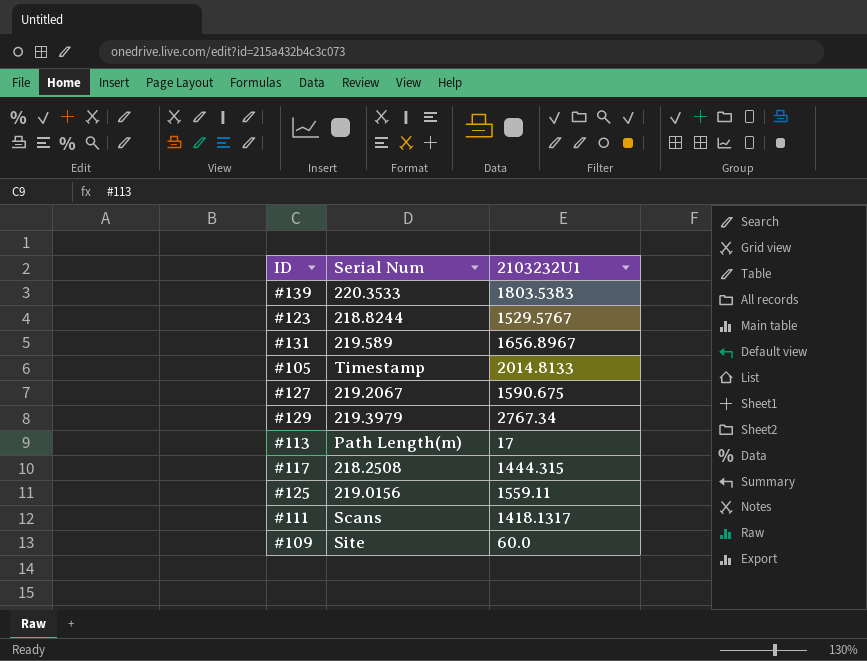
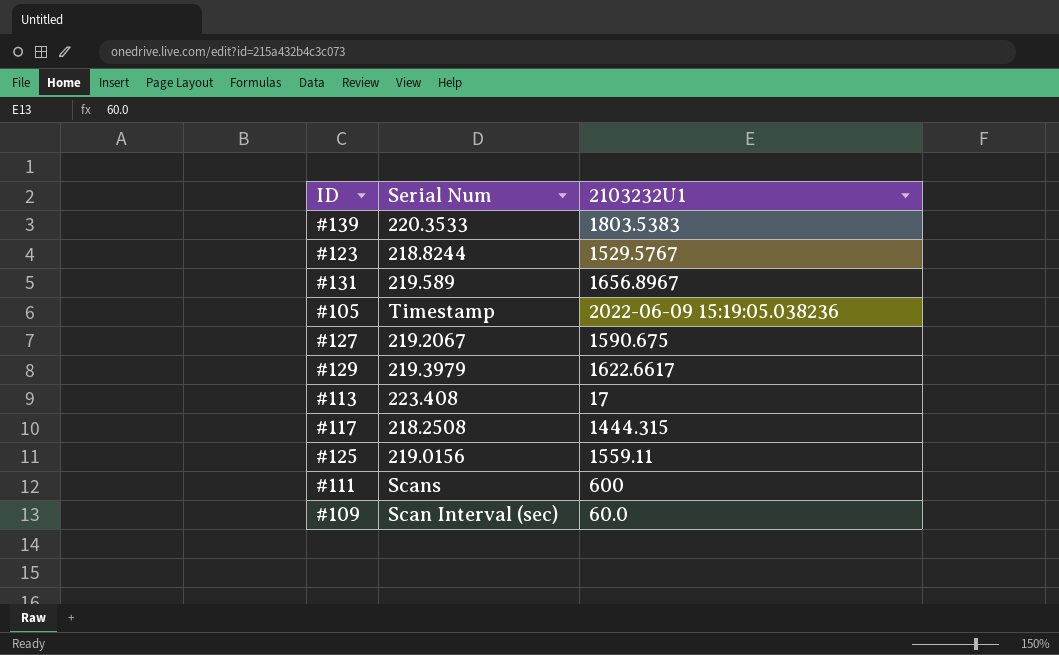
#105 | 2103232U1: 2014.8133 -> 2022-06-09 15:19:05.038236
#129 | 2103232U1: 2767.34 -> 1622.6617
#113 | Serial Num: Path Length(m) -> 223.408
#111 | 2103232U1: 1418.1317 -> 600
#109 | Serial Num: Site -> Scan Interval (sec)

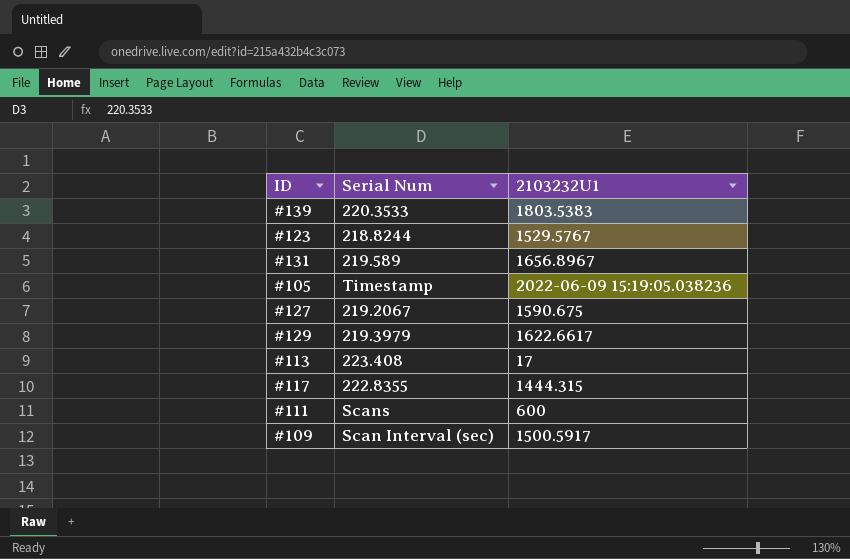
row #125: 219.0156 | 1559.11 -> none
#117 | Serial Num: 218.2508 -> 222.8355
#109 | 2103232U1: 60.0 -> 1500.5917

